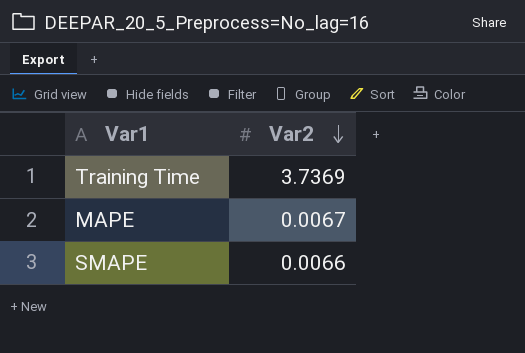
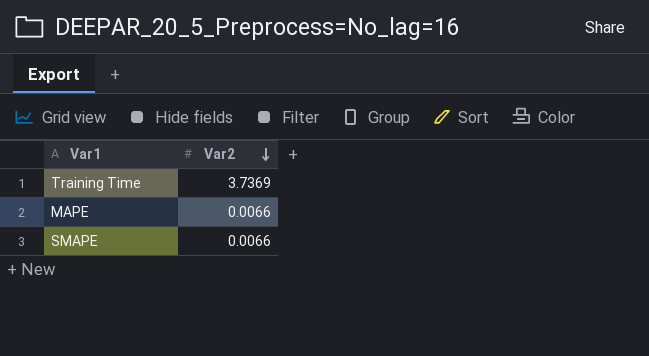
MAPE | Var2: 0.0067 -> 0.0066

